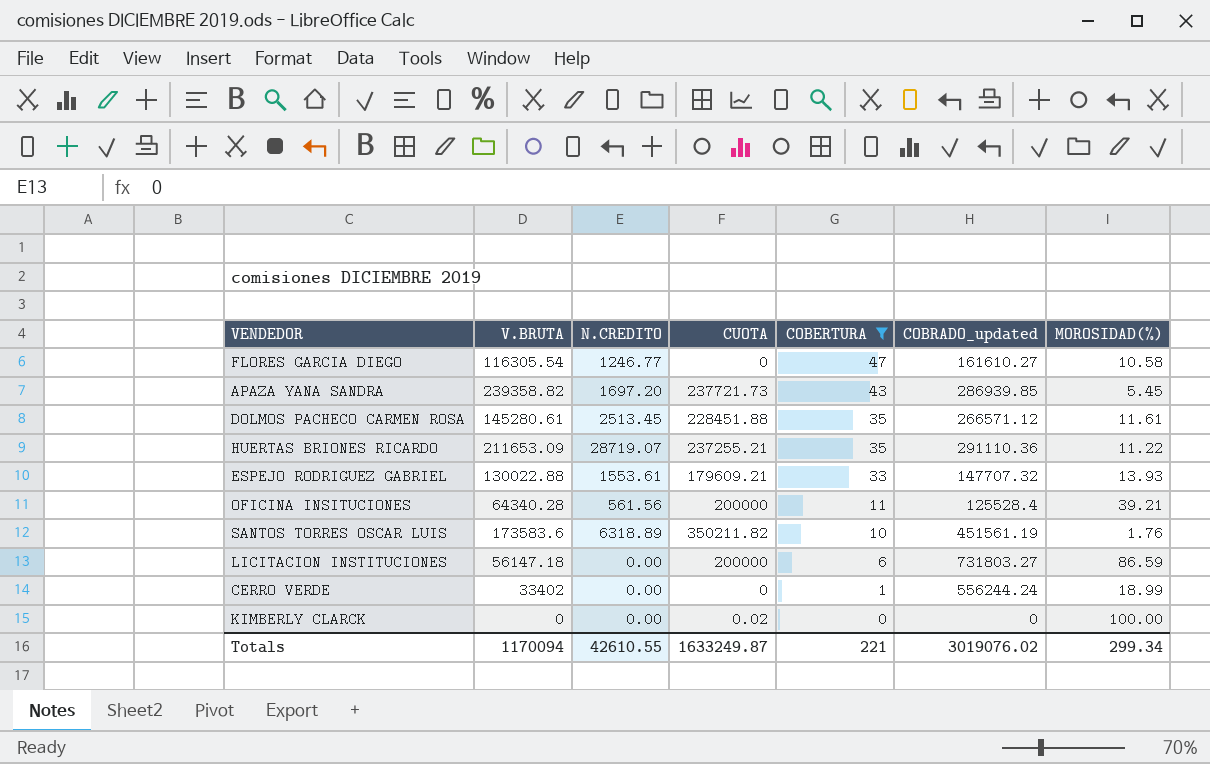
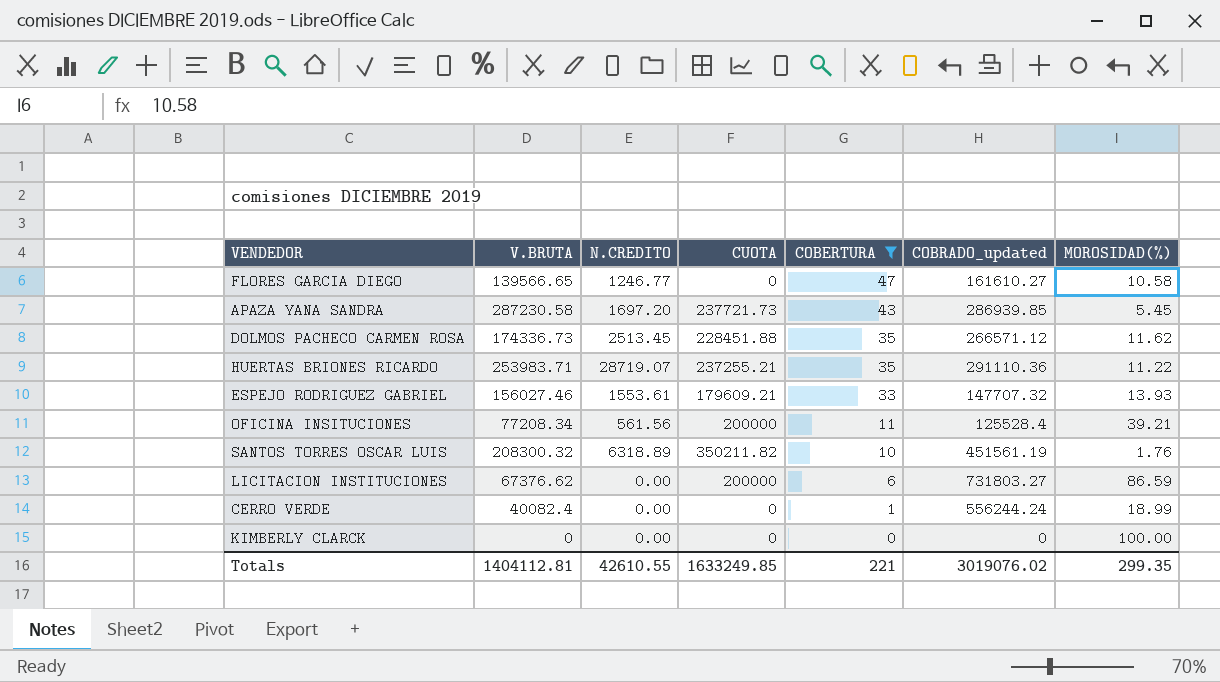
FLORES GARCIA DIEGO | V.BRUTA: 116305.54 -> 139566.65
APAZA YANA SANDRA | V.BRUTA: 239358.82 -> 287230.58
DOLMOS PACHECO CARMEN ROSA | V.BRUTA: 145280.61 -> 174336.73
DOLMOS PACHECO CARMEN ROSA | MOROSIDAD(%): 11.61 -> 11.62
HUERTAS BRIONES RICARDO | V.BRUTA: 211653.09 -> 253983.71
ESPEJO RODRIGUEZ GABRIEL | V.BRUTA: 130022.88 -> 156027.46
OFICINA INSITUCIONES | V.BRUTA: 64340.28 -> 77208.34
SANTOS TORRES OSCAR LUIS | V.BRUTA: 173583.6 -> 208300.32
LICITACION INSTITUCIONES | V.BRUTA: 56147.18 -> 67376.62
CERRO VERDE | V.BRUTA: 33402 -> 40082.4
KIMBERLY CLARCK | CUOTA: 0.02 -> 0
Totals | V.BRUTA: 1170094 -> 1404112.81
Totals | CUOTA: 1633249.87 -> 1633249.85
Totals | MOROSIDAD(%): 299.34 -> 299.35

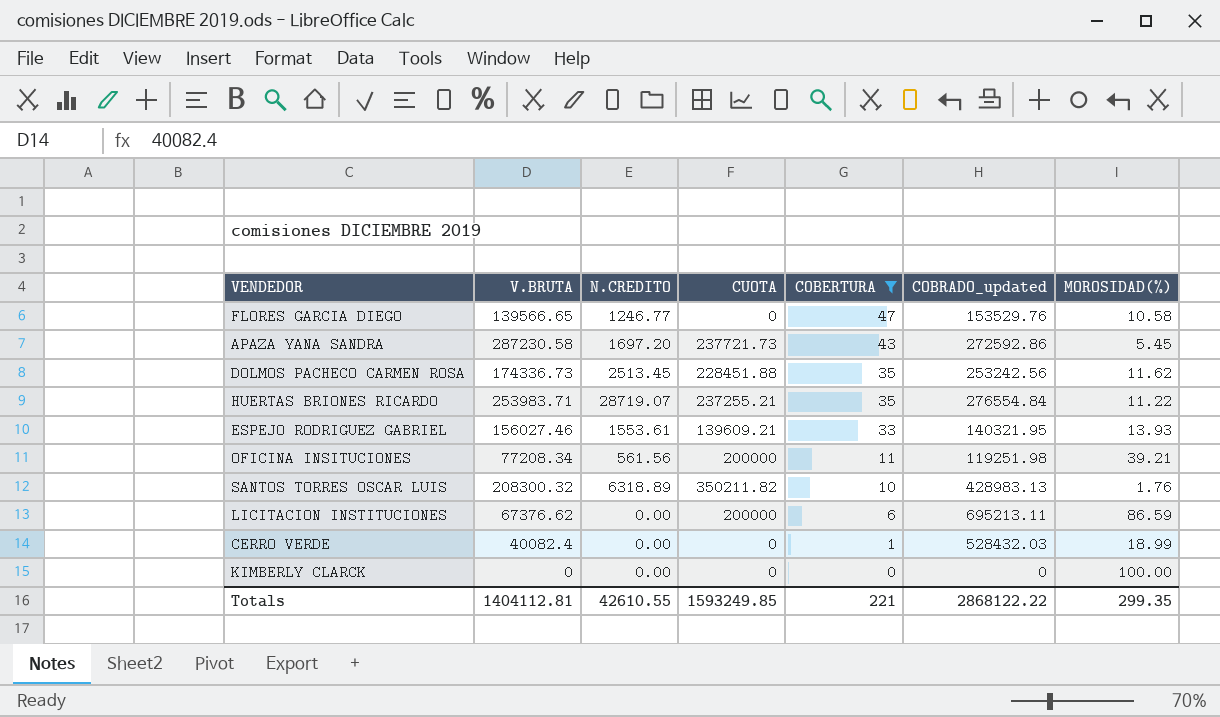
FLORES GARCIA DIEGO | COBRADO_updated: 161610.27 -> 153529.76
APAZA YANA SANDRA | COBRADO_updated: 286939.85 -> 272592.86
DOLMOS PACHECO CARMEN ROSA | COBRADO_updated: 266571.12 -> 253242.56
HUERTAS BRIONES RICARDO | COBRADO_updated: 291110.36 -> 276554.84
ESPEJO RODRIGUEZ GABRIEL | CUOTA: 179609.21 -> 139609.21
ESPEJO RODRIGUEZ GABRIEL | COBRADO_updated: 147707.32 -> 140321.95
OFICINA INSITUCIONES | COBRADO_updated: 125528.4 -> 119251.98
SANTOS TORRES OSCAR LUIS | COBRADO_updated: 451561.19 -> 428983.13
LICITACION INSTITUCIONES | COBRADO_updated: 731803.27 -> 695213.11
CERRO VERDE | COBRADO_updated: 556244.24 -> 528432.03
Totals | CUOTA: 1633249.85 -> 1593249.85
Totals | COBRADO_updated: 3019076.02 -> 2868122.22

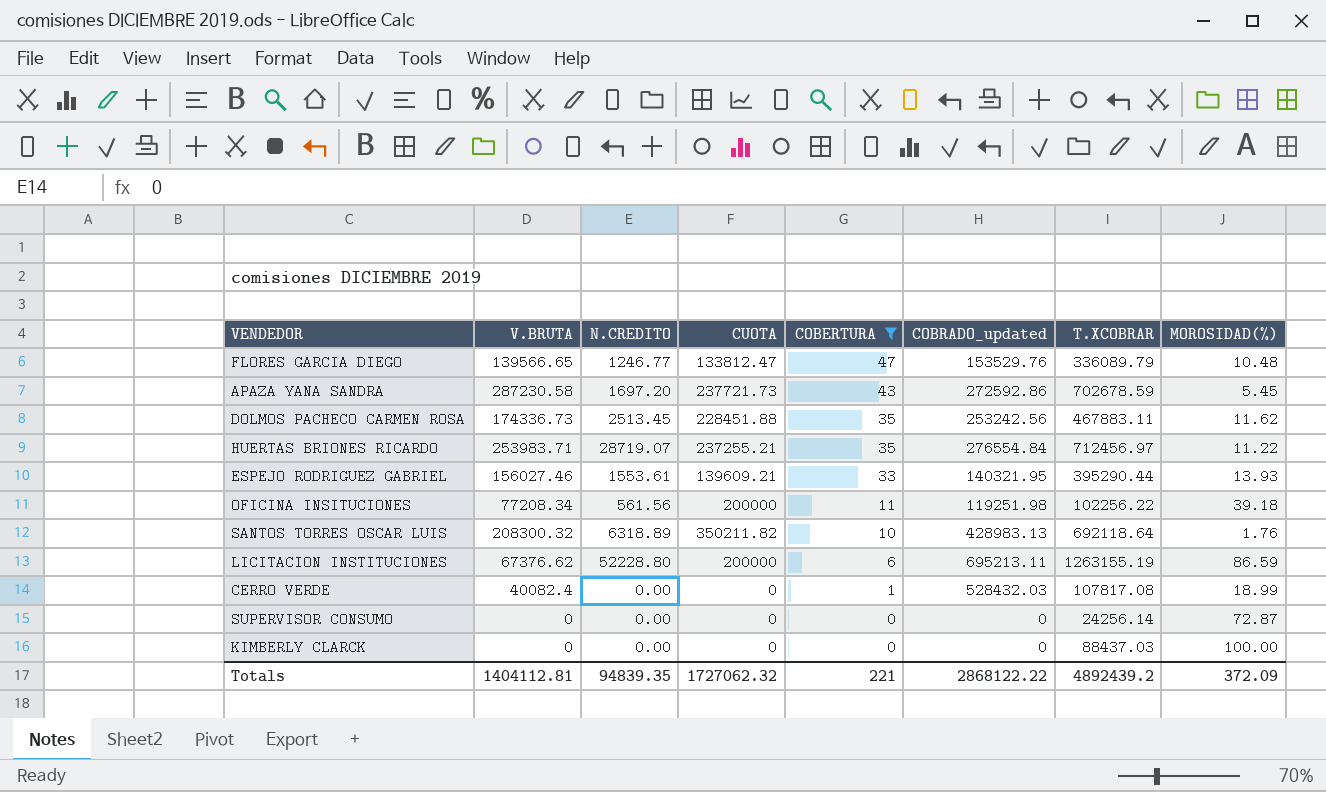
column T.XCOBRAR | position: none -> 7
FLORES GARCIA DIEGO | CUOTA: 0 -> 133812.47
FLORES GARCIA DIEGO | MOROSIDAD(%): 10.58 -> 10.48
OFICINA INSITUCIONES | MOROSIDAD(%): 39.21 -> 39.18
LICITACION INSTITUCIONES | N.CREDITO: 0.00 -> 52228.80
row SUPERVISOR CONSUMO: none -> 0 | 0.00 | 0 | 0 | 0 | 24256.14 | 72.87
Totals | N.CREDITO: 42610.55 -> 94839.35
Totals | CUOTA: 1593249.85 -> 1727062.32
Totals | MOROSIDAD(%): 299.35 -> 372.09

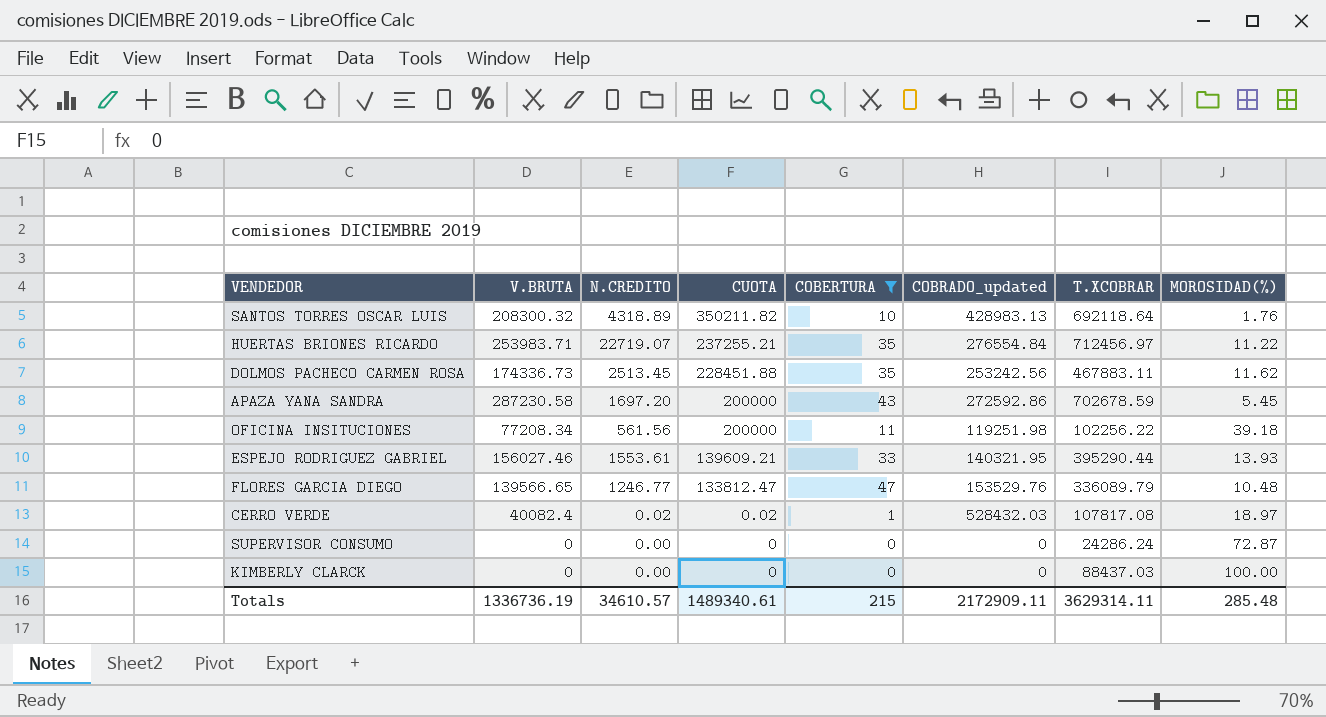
row order: COBERTURA descending -> CUOTA descending
row LICITACION INSTITUCIONES: 67376.62 | 52228.80 | 200000 | 6 | 695213.11 | 1263155.19 | 86.59 -> none
SANTOS TORRES OSCAR LUIS | N.CREDITO: 6318.89 -> 4318.89
HUERTAS BRIONES RICARDO | N.CREDITO: 28719.07 -> 22719.07
APAZA YANA SANDRA | CUOTA: 237721.73 -> 200000
CERRO VERDE | N.CREDITO: 0.00 -> 0.02
CERRO VERDE | CUOTA: 0 -> 0.02
CERRO VERDE | MOROSIDAD(%): 18.99 -> 18.97
SUPERVISOR CONSUMO | T.XCOBRAR: 24256.14 -> 24286.24
Totals | V.BRUTA: 1404112.81 -> 1336736.19
Totals | N.CREDITO: 94839.35 -> 34610.57
Totals | CUOTA: 1727062.32 -> 1489340.61
Totals | COBERTURA: 221 -> 215
Totals | COBRADO_updated: 2868122.22 -> 2172909.11
Totals | T.XCOBRAR: 4892439.2 -> 3629314.11
Totals | MOROSIDAD(%): 372.09 -> 285.48

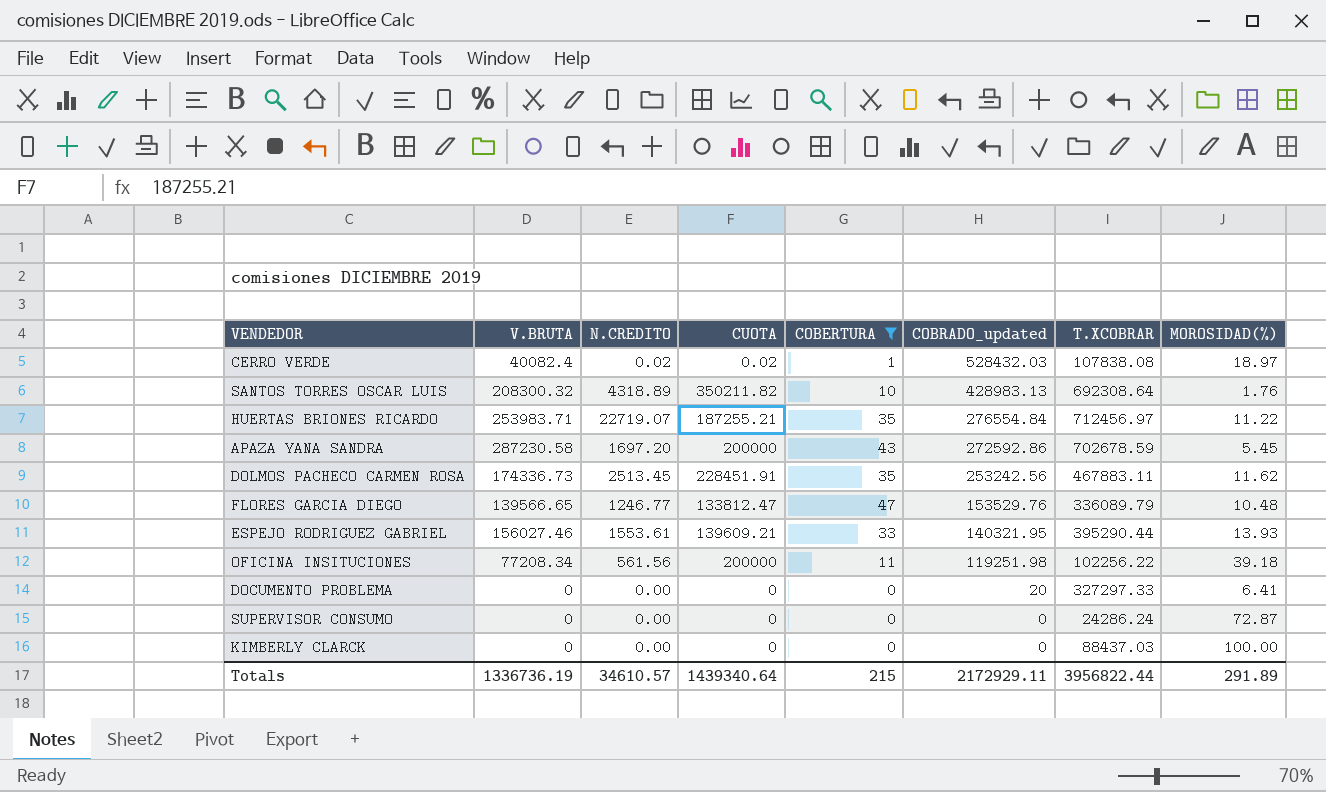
row order: CUOTA descending -> COBRADO_updated descending
CERRO VERDE | T.XCOBRAR: 107817.08 -> 107838.08
SANTOS TORRES OSCAR LUIS | T.XCOBRAR: 692118.64 -> 692308.64
HUERTAS BRIONES RICARDO | CUOTA: 237255.21 -> 187255.21
DOLMOS PACHECO CARMEN ROSA | CUOTA: 228451.88 -> 228451.91
row DOCUMENTO PROBLEMA: none -> 0 | 0.00 | 0 | 0 | 20 | 327297.33 | 6.41
Totals | CUOTA: 1489340.61 -> 1439340.64
Totals | COBRADO_updated: 2172909.11 -> 2172929.11
Totals | T.XCOBRAR: 3629314.11 -> 3956822.44
Totals | MOROSIDAD(%): 285.48 -> 291.89

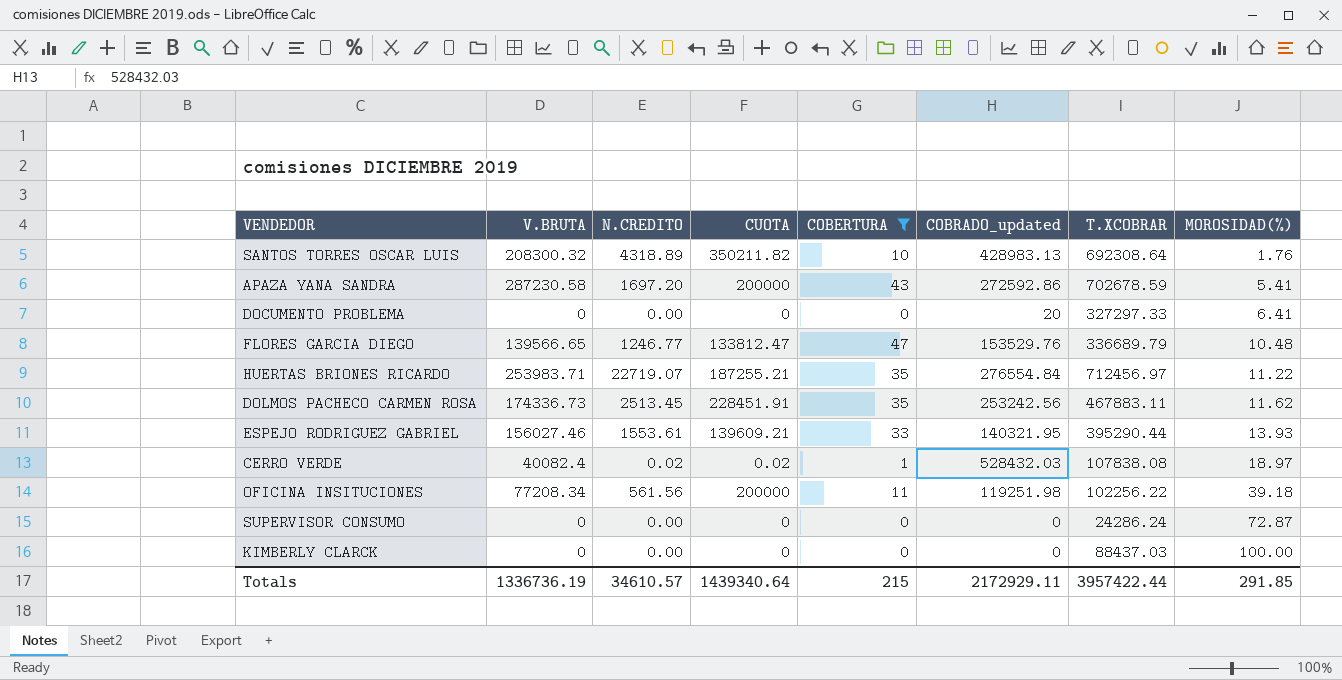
row order: COBRADO_updated descending -> MOROSIDAD(%) ascending
APAZA YANA SANDRA | MOROSIDAD(%): 5.45 -> 5.41
FLORES GARCIA DIEGO | T.XCOBRAR: 336089.79 -> 336689.79
Totals | T.XCOBRAR: 3956822.44 -> 3957422.44
Totals | MOROSIDAD(%): 291.89 -> 291.85

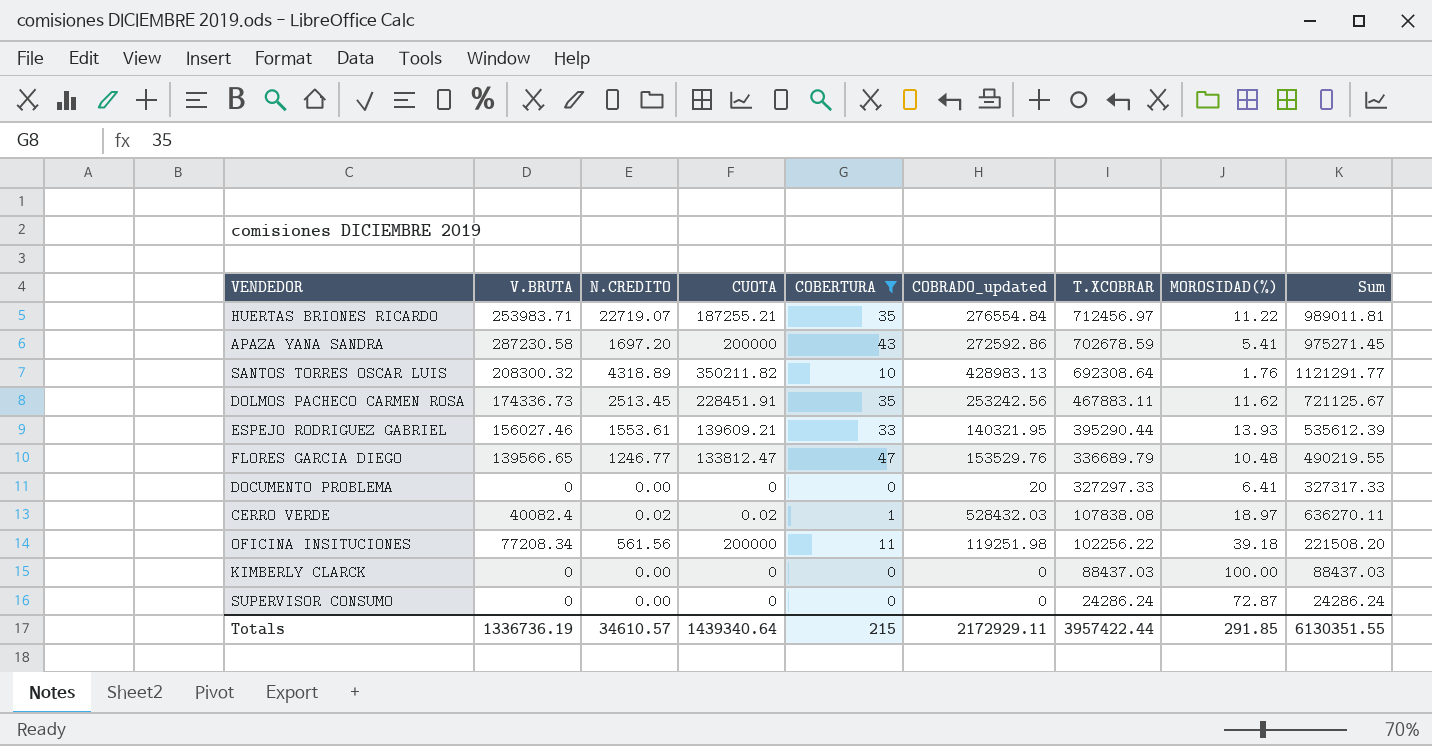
row order: MOROSIDAD(%) ascending -> T.XCOBRAR descending
column Sum | formula: none -> [COBRADO_updated] + [T.XCOBRAR]

